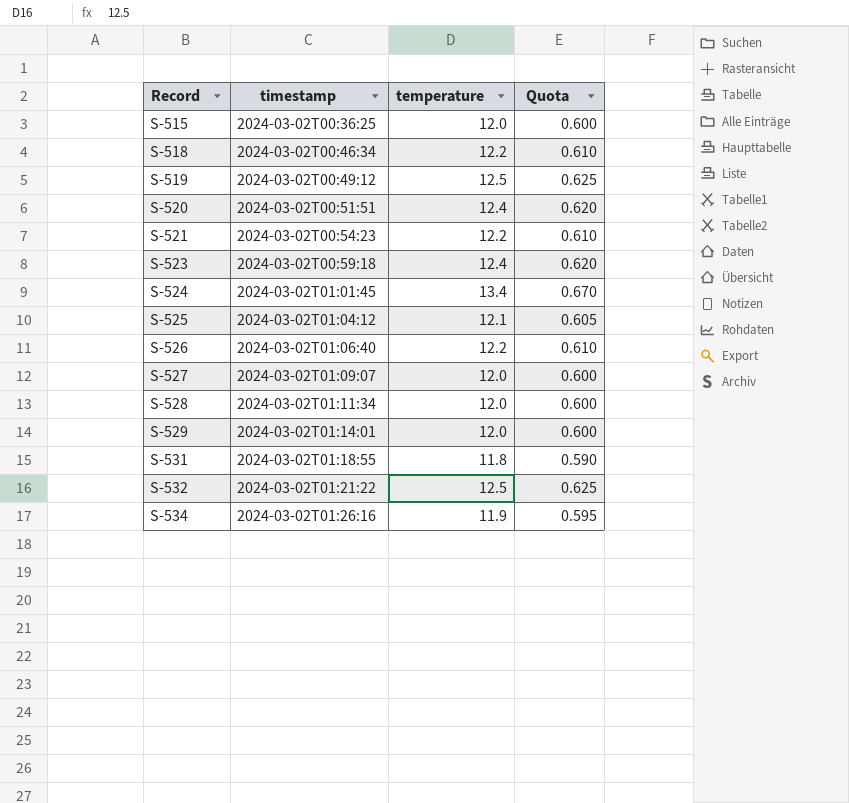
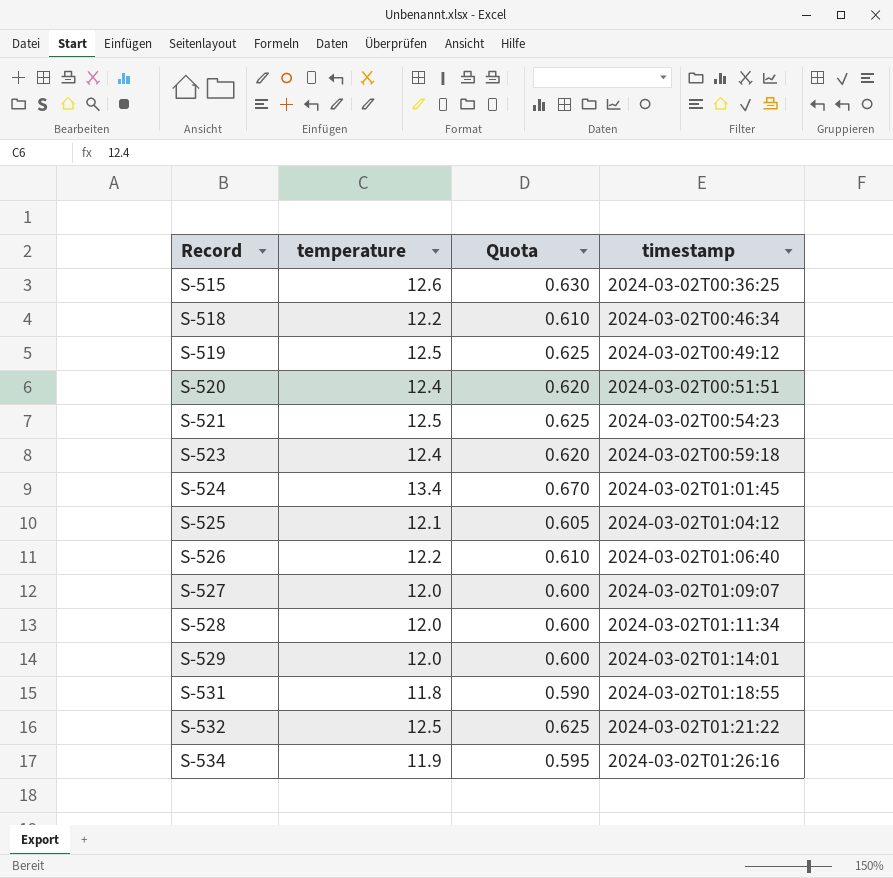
column timestamp | position: 2 -> 4
S-515 | temperature: 12.0 -> 12.6
S-515 | Quota: 0.600 -> 0.630
S-521 | temperature: 12.2 -> 12.5
S-521 | Quota: 0.610 -> 0.625

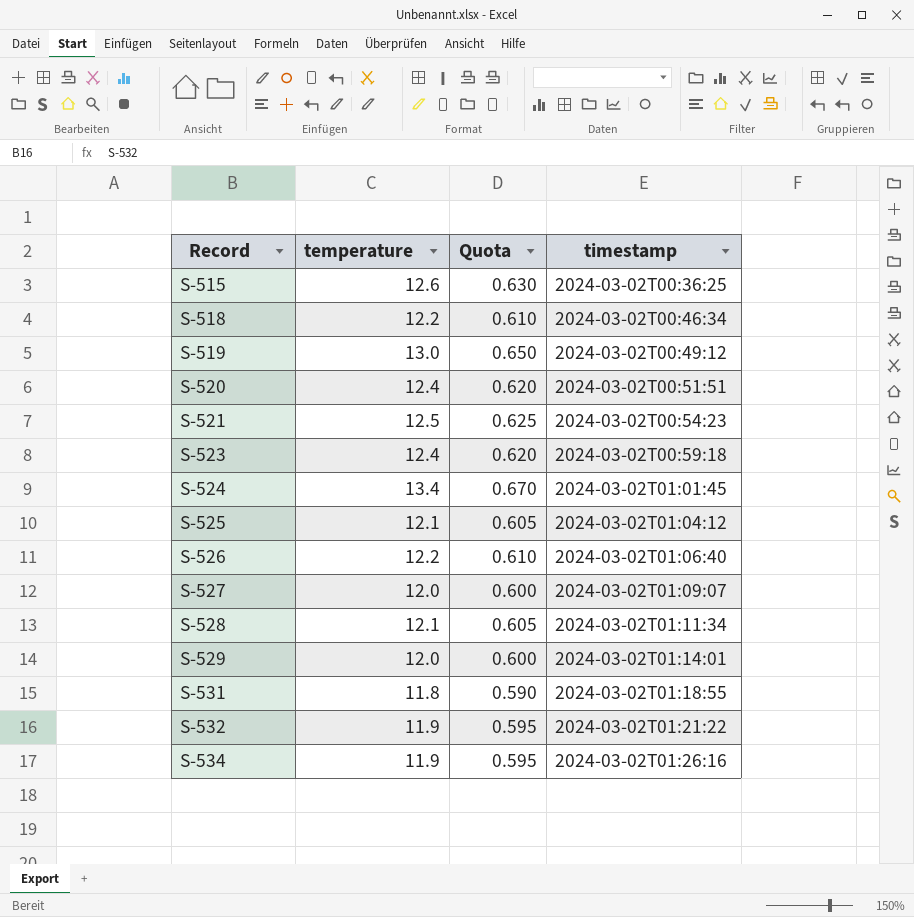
S-519 | temperature: 12.5 -> 13.0
S-519 | Quota: 0.625 -> 0.650
S-528 | temperature: 12.0 -> 12.1
S-528 | Quota: 0.600 -> 0.605
S-532 | temperature: 12.5 -> 11.9
S-532 | Quota: 0.625 -> 0.595

